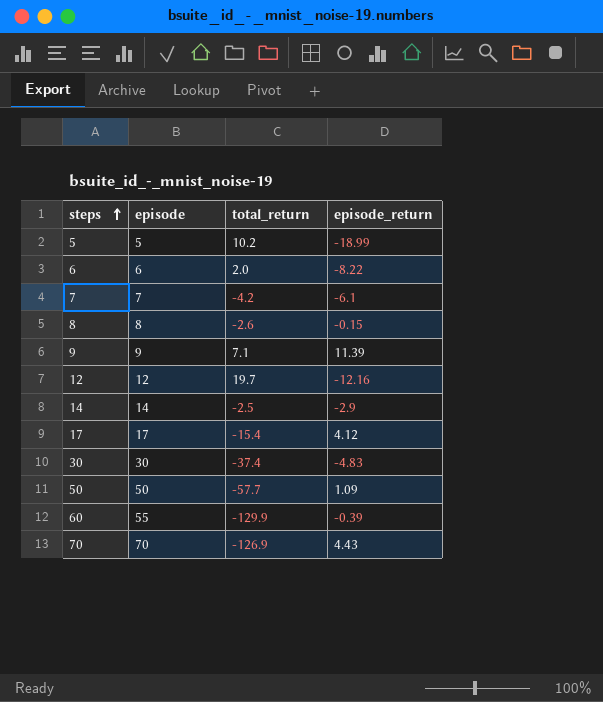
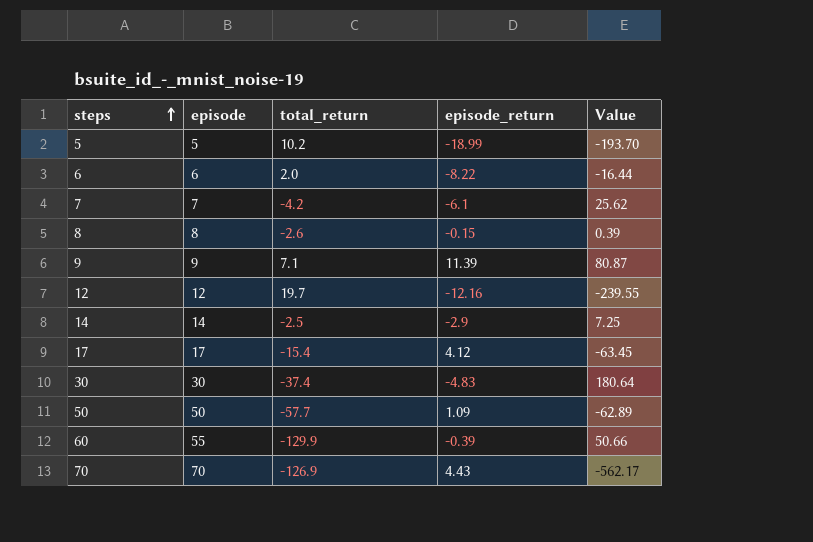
column Value | formula: none -> [total_return] * [episode_return]

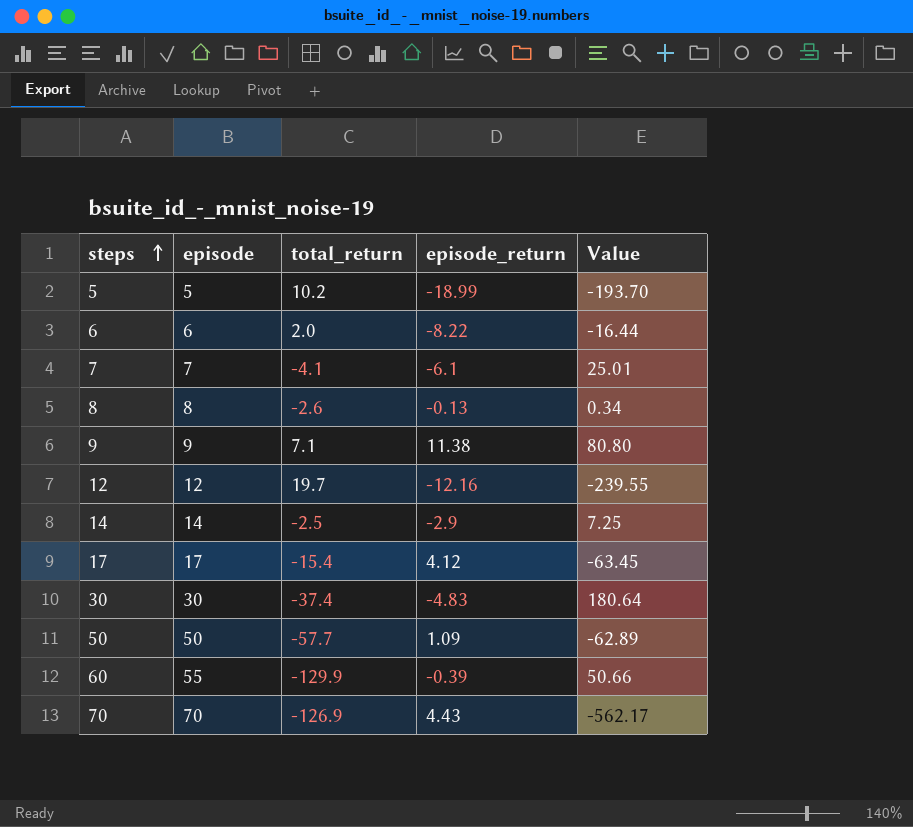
7 | total_return: -4.2 -> -4.1
7 | Value: 25.62 -> 25.01
8 | episode_return: -0.15 -> -0.13
8 | Value: 0.39 -> 0.34
9 | episode_return: 11.39 -> 11.38
9 | Value: 80.87 -> 80.80

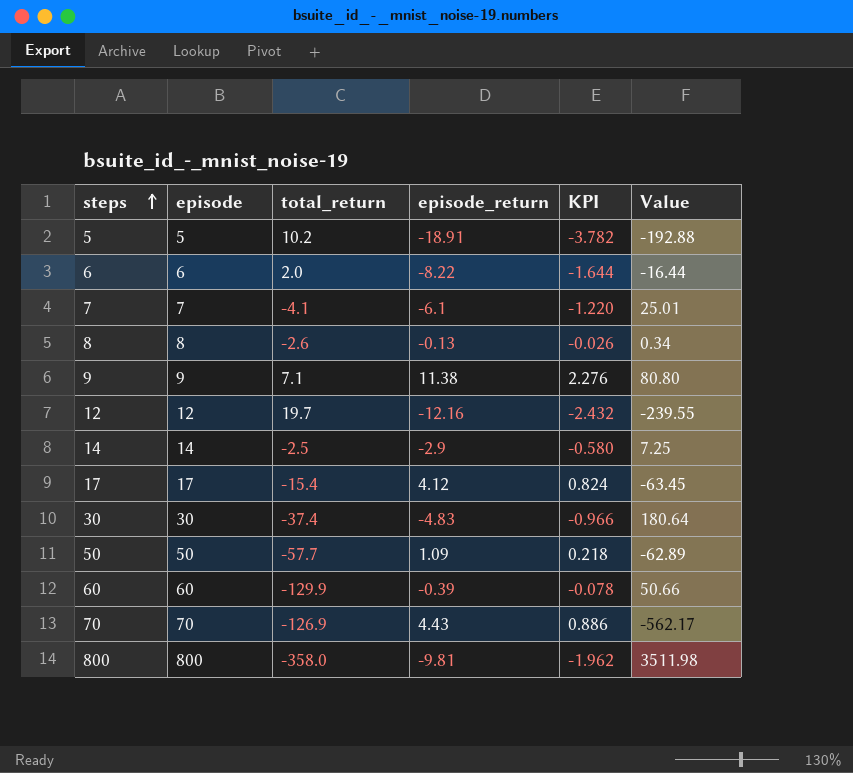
column KPI | formula: none -> [episode_return] * 0.2
5 | episode_return: -18.99 -> -18.91
5 | Value: -193.70 -> -192.88
60 | episode: 55 -> 60
row 800: none -> 800 | -358.0 | -9.81 | -1.962 | 3511.98

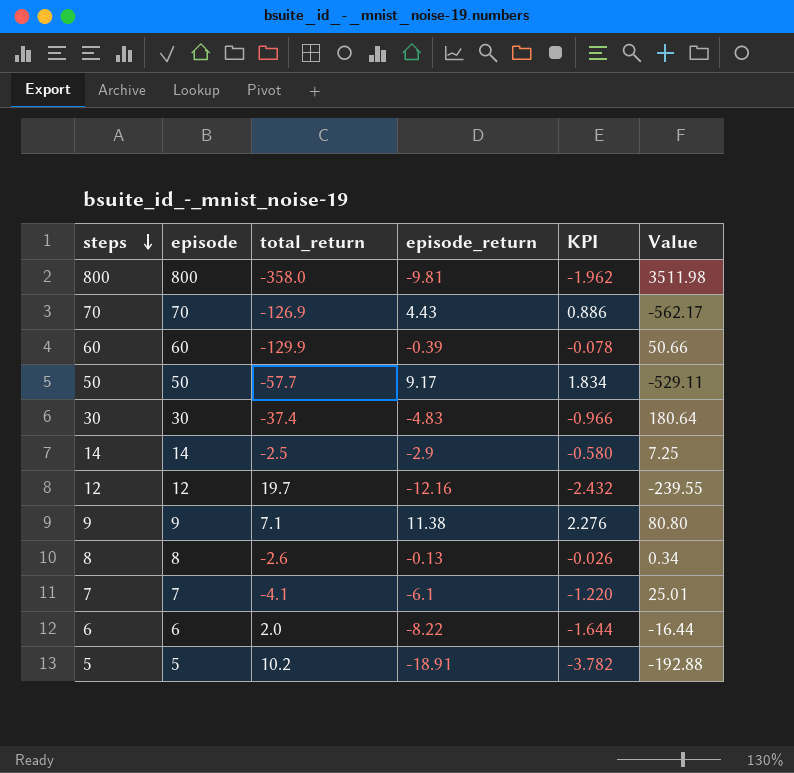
row order: steps ascending -> steps descending
row 17: 17 | -15.4 | 4.12 | 0.824 | -63.45 -> none
50 | episode_return: 1.09 -> 9.17
50 | KPI: 0.218 -> 1.834
50 | Value: -62.89 -> -529.11

